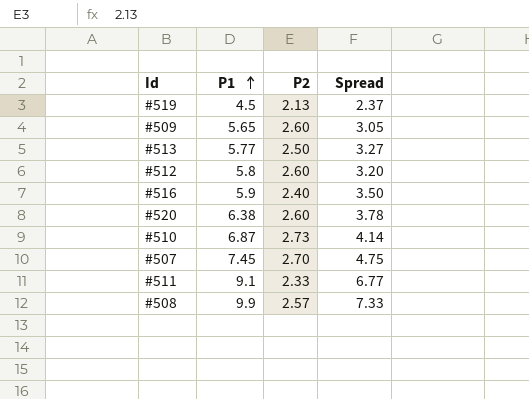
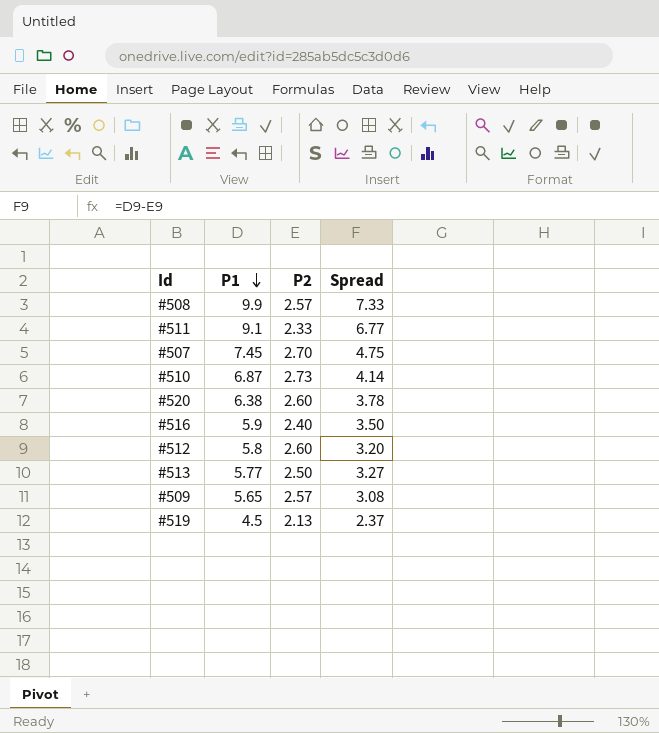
row order: P1 ascending -> P1 descending
#509 | P2: 2.60 -> 2.57
#509 | Spread: 3.05 -> 3.08

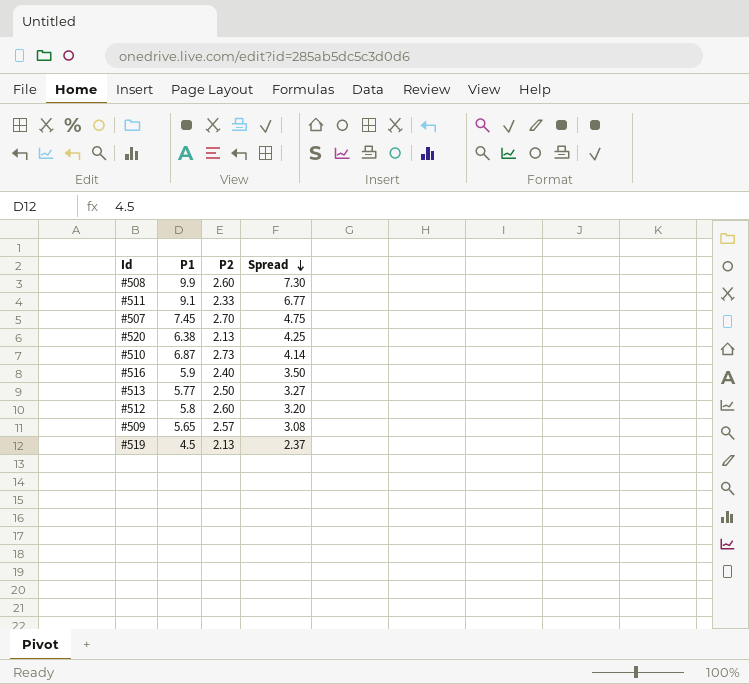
row order: P1 descending -> Spread descending
#508 | P2: 2.57 -> 2.60
#508 | Spread: 7.33 -> 7.30
#520 | P2: 2.60 -> 2.13
#520 | Spread: 3.78 -> 4.25

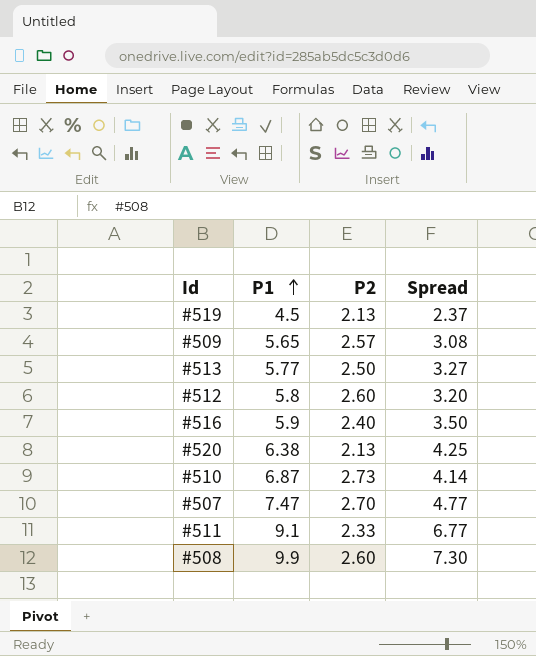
row order: Spread descending -> P1 ascending
#507 | P1: 7.45 -> 7.47
#507 | Spread: 4.75 -> 4.77

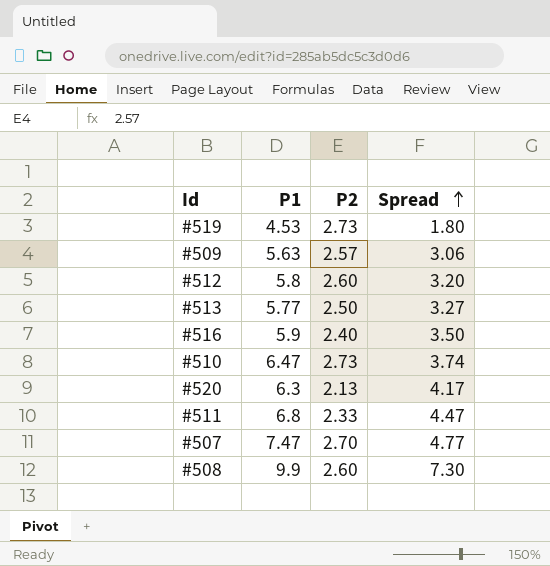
row order: P1 ascending -> Spread ascending
#519 | P1: 4.5 -> 4.53
#519 | P2: 2.13 -> 2.73
#519 | Spread: 2.37 -> 1.80
#509 | P1: 5.65 -> 5.63
#509 | Spread: 3.08 -> 3.06
#510 | P1: 6.87 -> 6.47
#510 | Spread: 4.14 -> 3.74
#520 | P1: 6.38 -> 6.3
#520 | Spread: 4.25 -> 4.17
#511 | P1: 9.1 -> 6.8
#511 | Spread: 6.77 -> 4.47

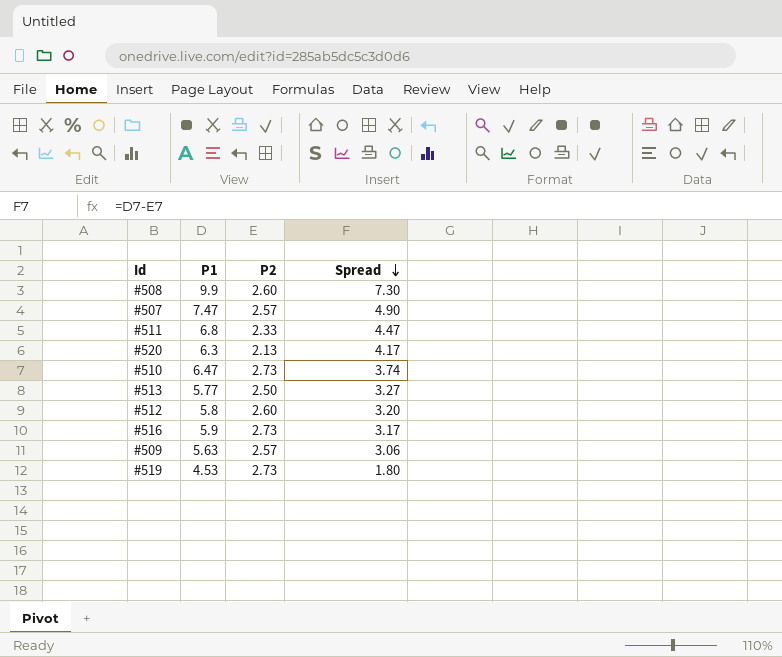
row order: Spread ascending -> Spread descending
#507 | P2: 2.70 -> 2.57
#507 | Spread: 4.77 -> 4.90
#516 | P2: 2.40 -> 2.73
#516 | Spread: 3.50 -> 3.17

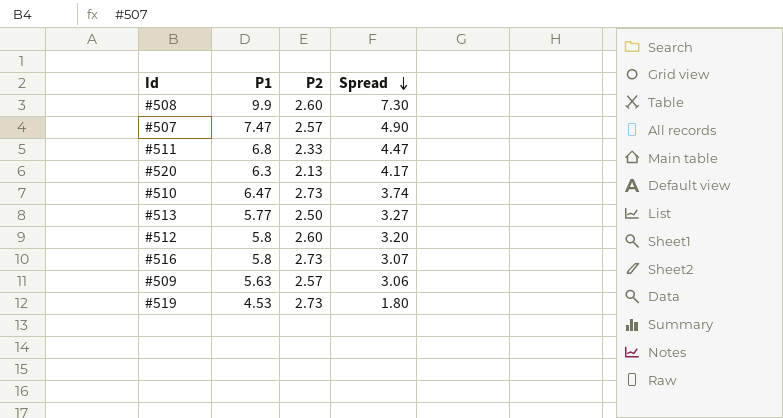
#516 | P1: 5.9 -> 5.8
#516 | Spread: 3.17 -> 3.07

